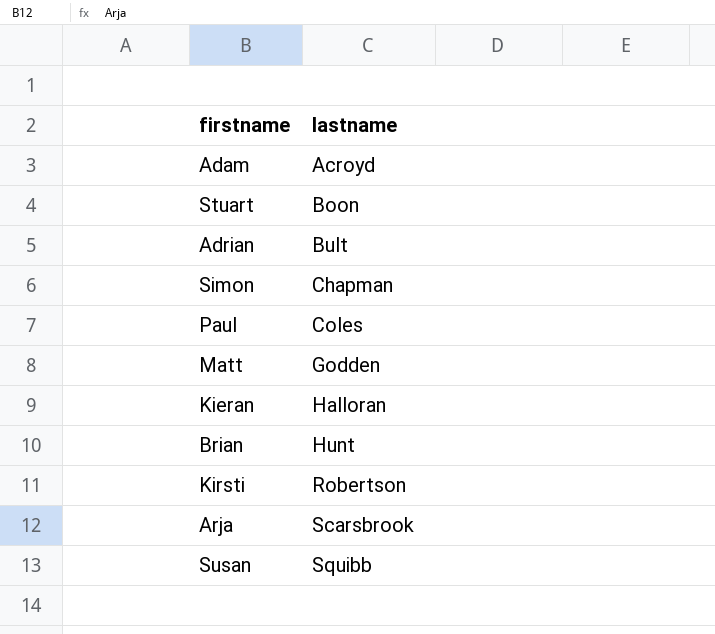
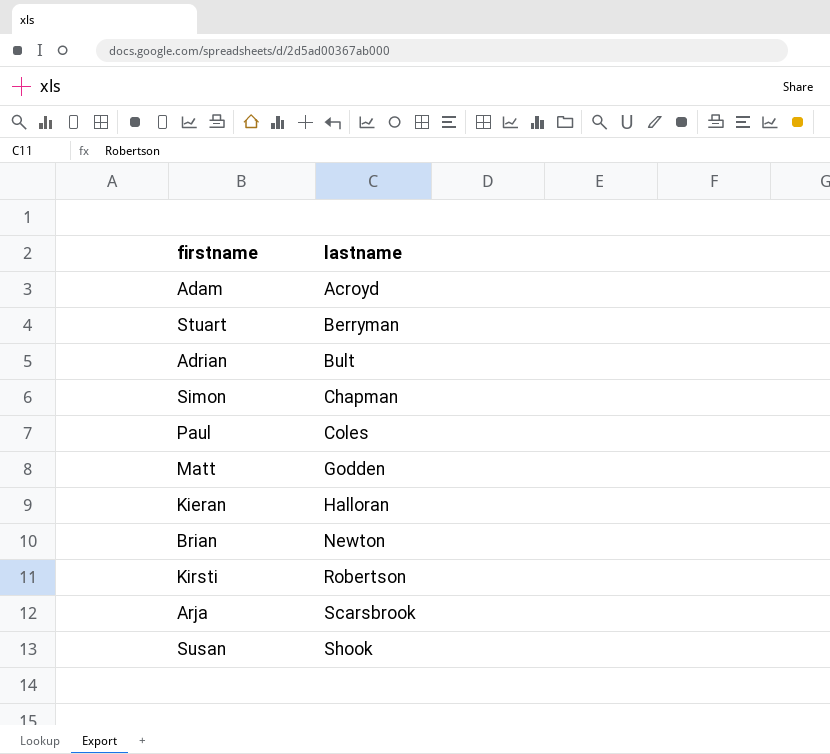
Stuart | lastname: Boon -> Berryman
Brian | lastname: Hunt -> Newton
Susan | lastname: Squibb -> Shook

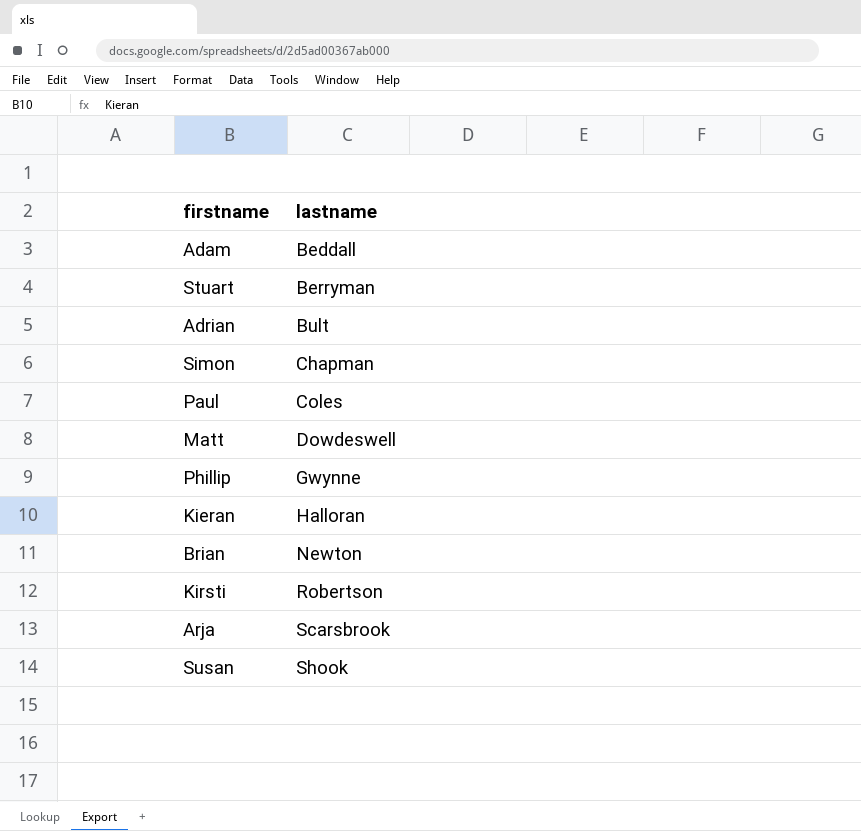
Adam | lastname: Acroyd -> Beddall
Matt | lastname: Godden -> Dowdeswell
row Phillip: none -> Gwynne

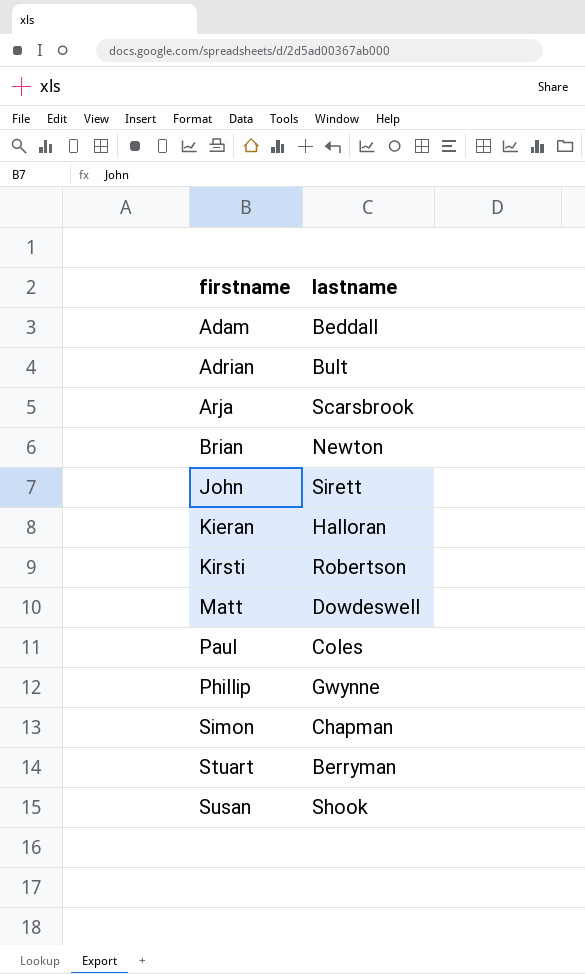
row order: lastname ascending -> firstname ascending
row John: none -> Sirett

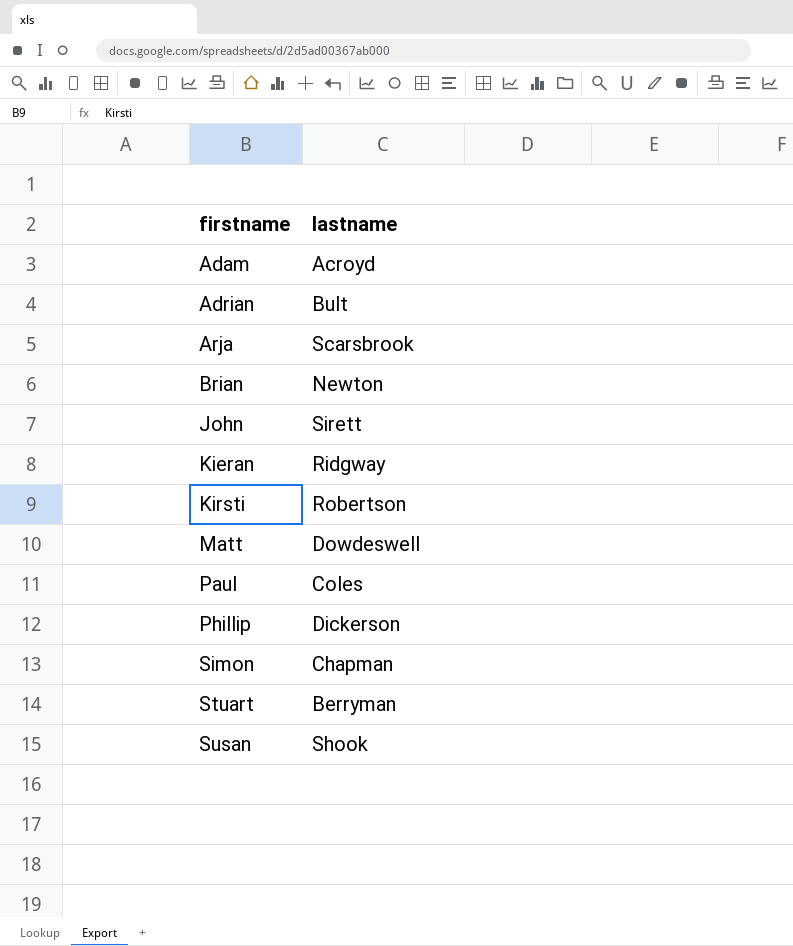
Adam | lastname: Beddall -> Acroyd
Kieran | lastname: Halloran -> Ridgway
Phillip | lastname: Gwynne -> Dickerson

